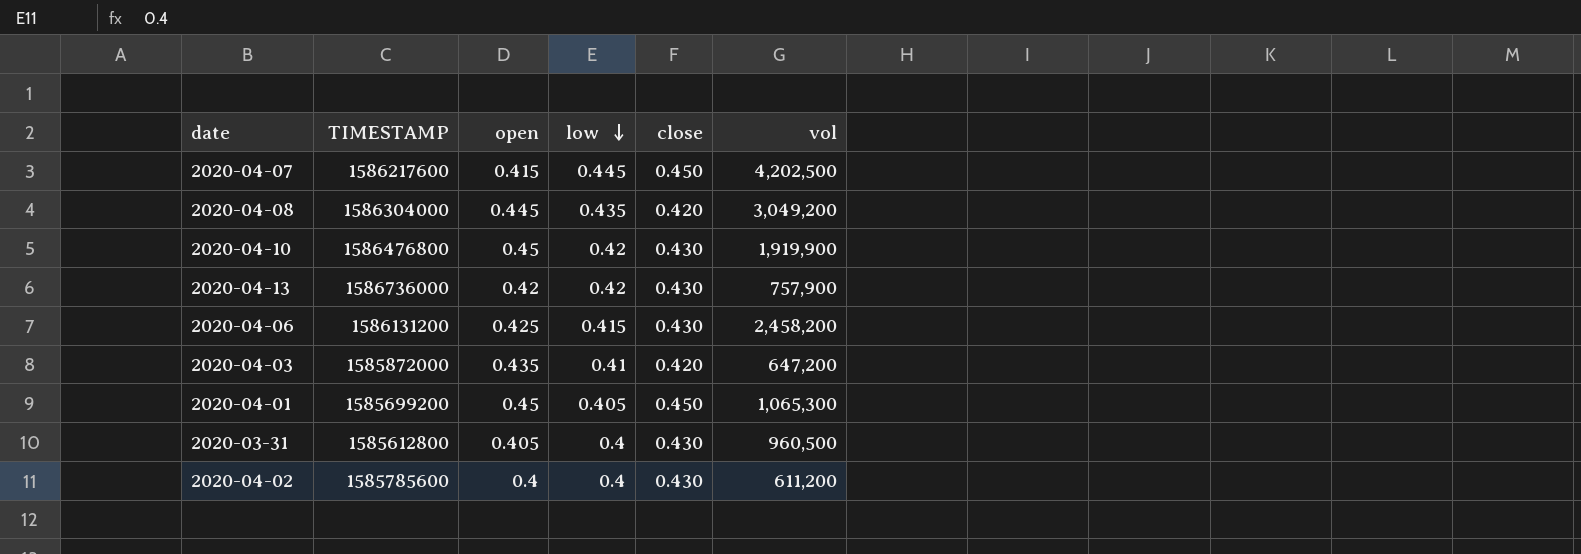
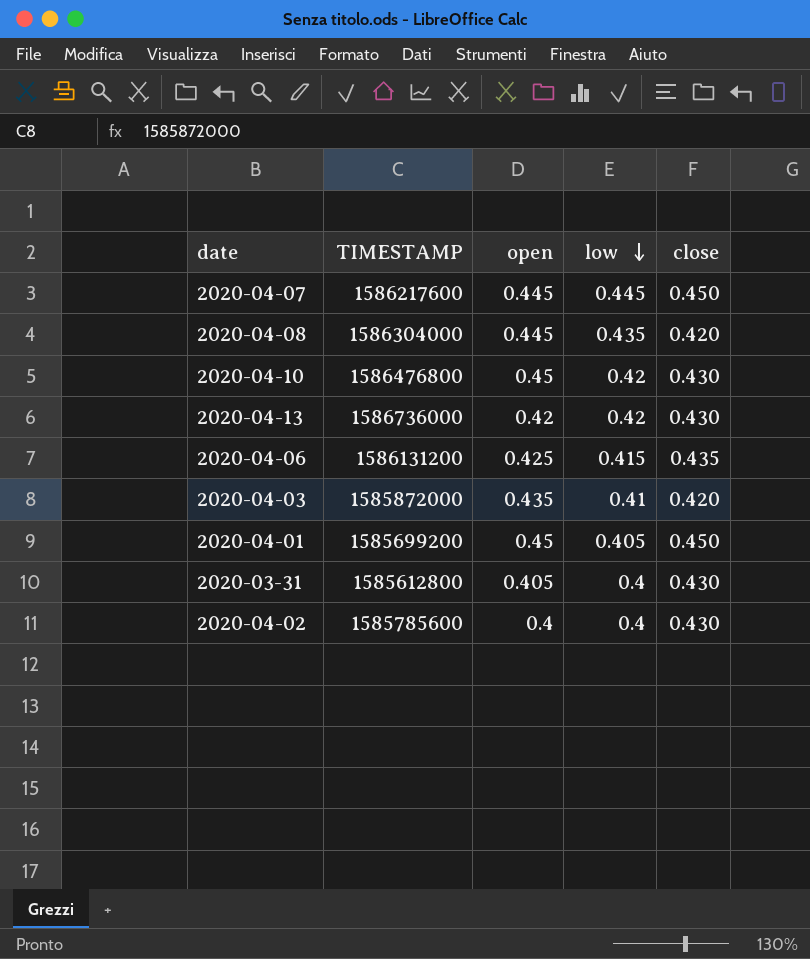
column vol | position: 6 -> none
2020-04-07 | open: 0.415 -> 0.445
2020-04-06 | close: 0.430 -> 0.435

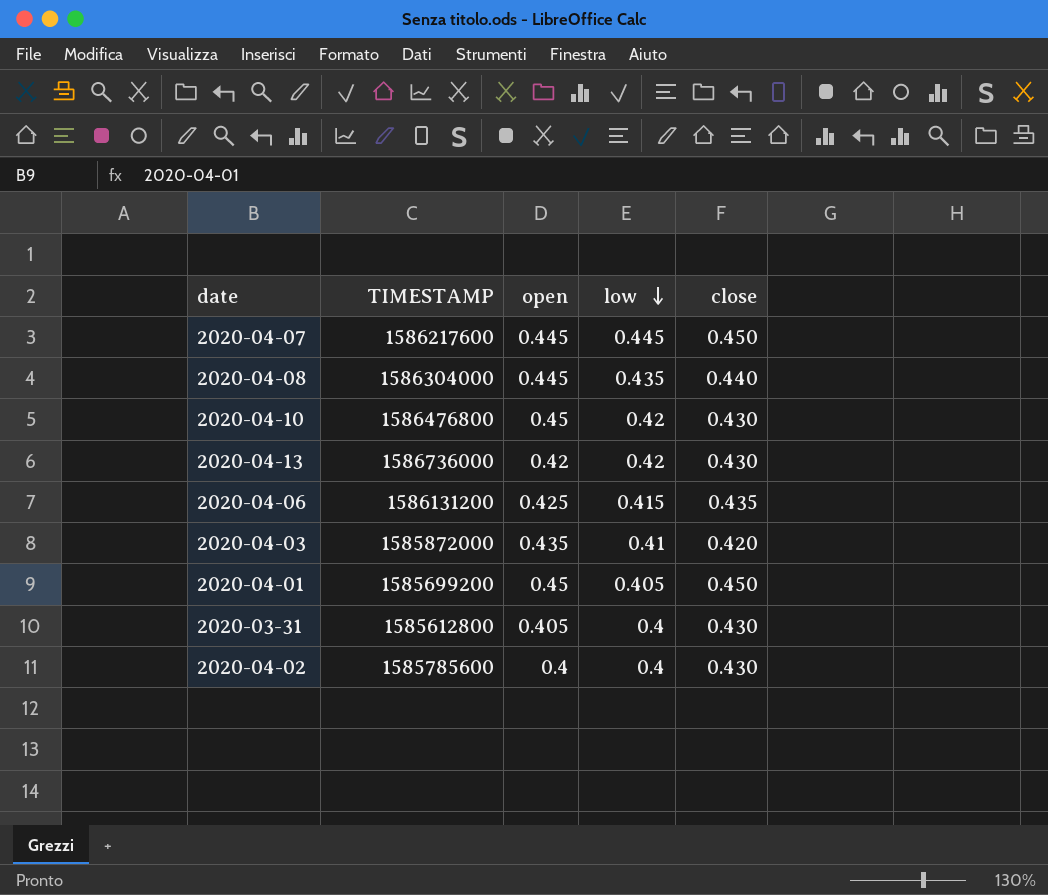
2020-04-08 | close: 0.420 -> 0.440

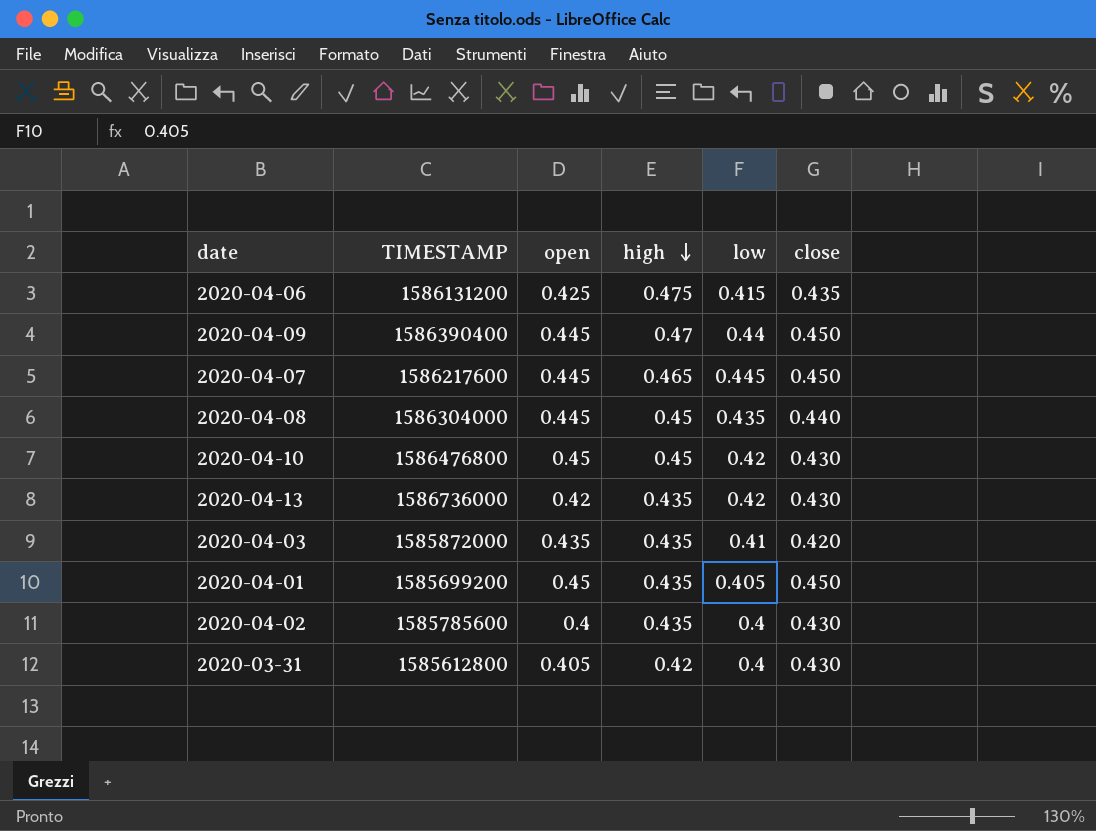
row order: low descending -> high descending
column high | position: none -> 4
row 2020-04-09: none -> 1586390400 | 0.445 | 0.47 | 0.44 | 0.450

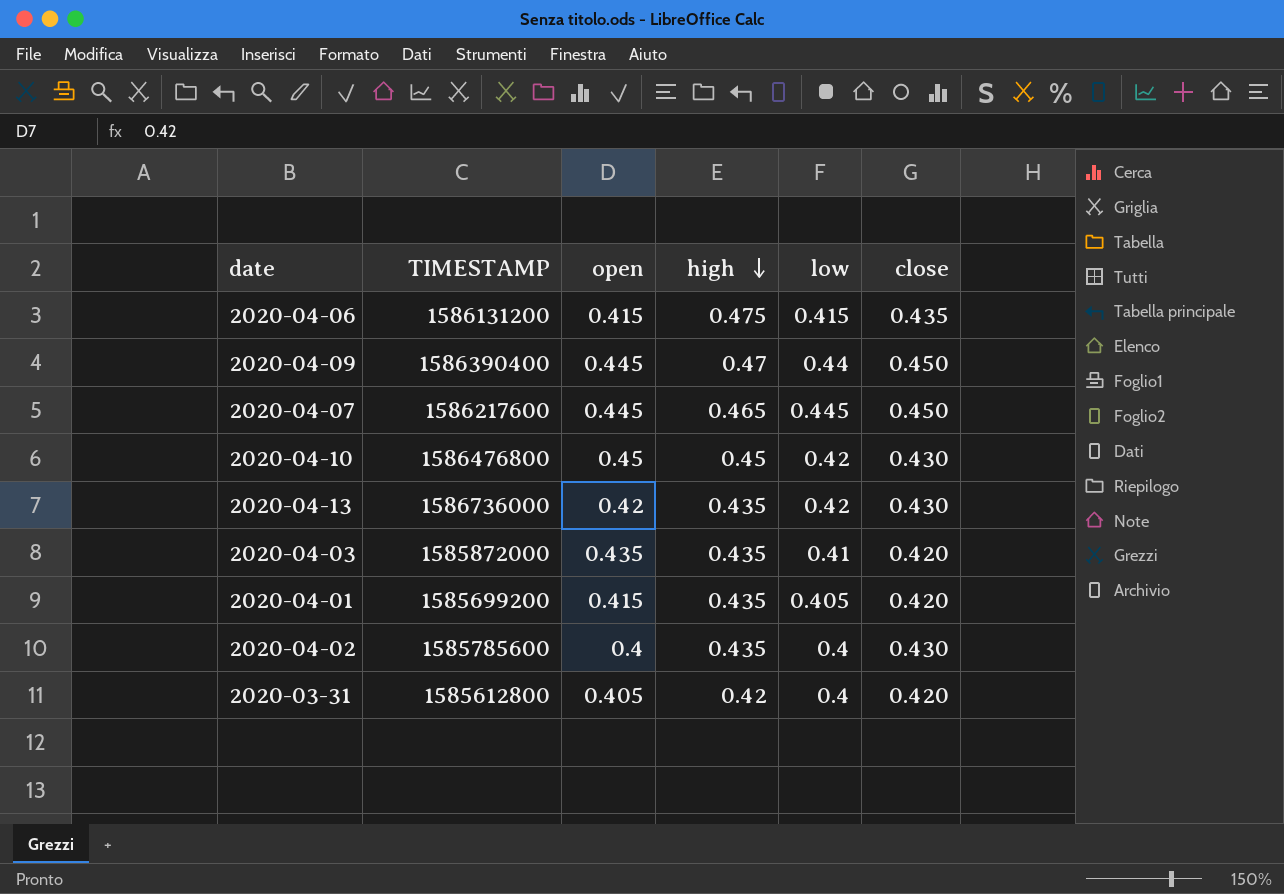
row 2020-04-08: 1586304000 | 0.445 | 0.45 | 0.435 | 0.440 -> none
2020-04-06 | open: 0.425 -> 0.415
2020-04-01 | open: 0.45 -> 0.415
2020-04-01 | close: 0.450 -> 0.420
2020-03-31 | close: 0.430 -> 0.420

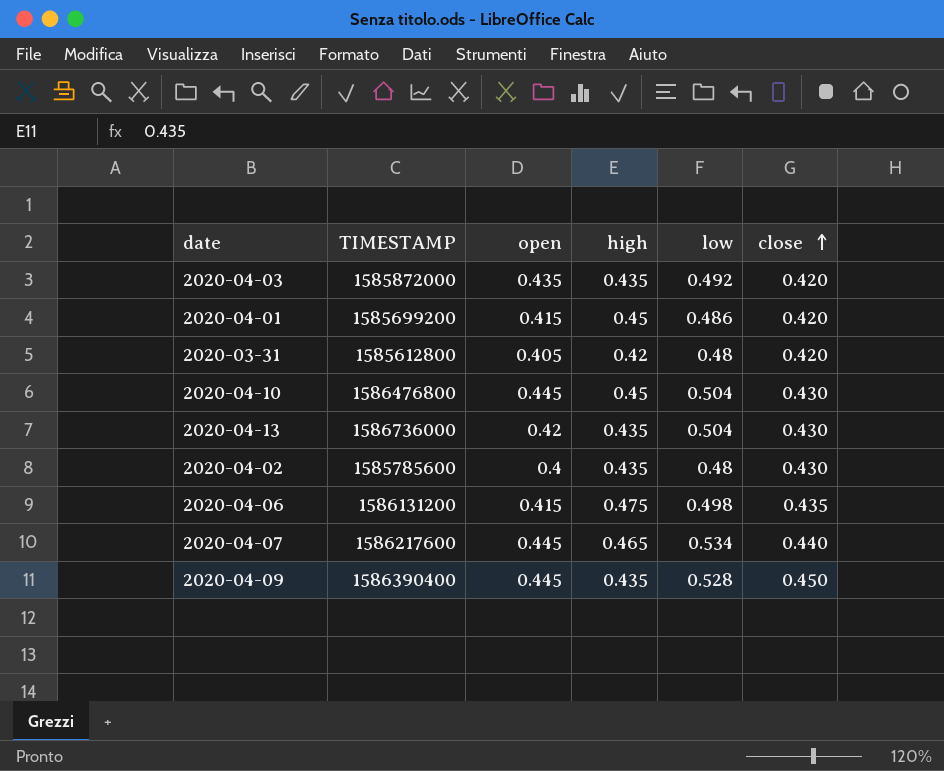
row order: high descending -> close ascending
2020-04-03 | low: 0.41 -> 0.492
2020-04-01 | high: 0.435 -> 0.45
2020-04-01 | low: 0.405 -> 0.486
2020-03-31 | low: 0.4 -> 0.48
2020-04-10 | open: 0.45 -> 0.445
2020-04-10 | low: 0.42 -> 0.504
2020-04-13 | low: 0.42 -> 0.504
2020-04-02 | low: 0.4 -> 0.48
2020-04-06 | low: 0.415 -> 0.498
2020-04-07 | low: 0.445 -> 0.534
2020-04-07 | close: 0.450 -> 0.440
2020-04-09 | high: 0.47 -> 0.435
2020-04-09 | low: 0.44 -> 0.528

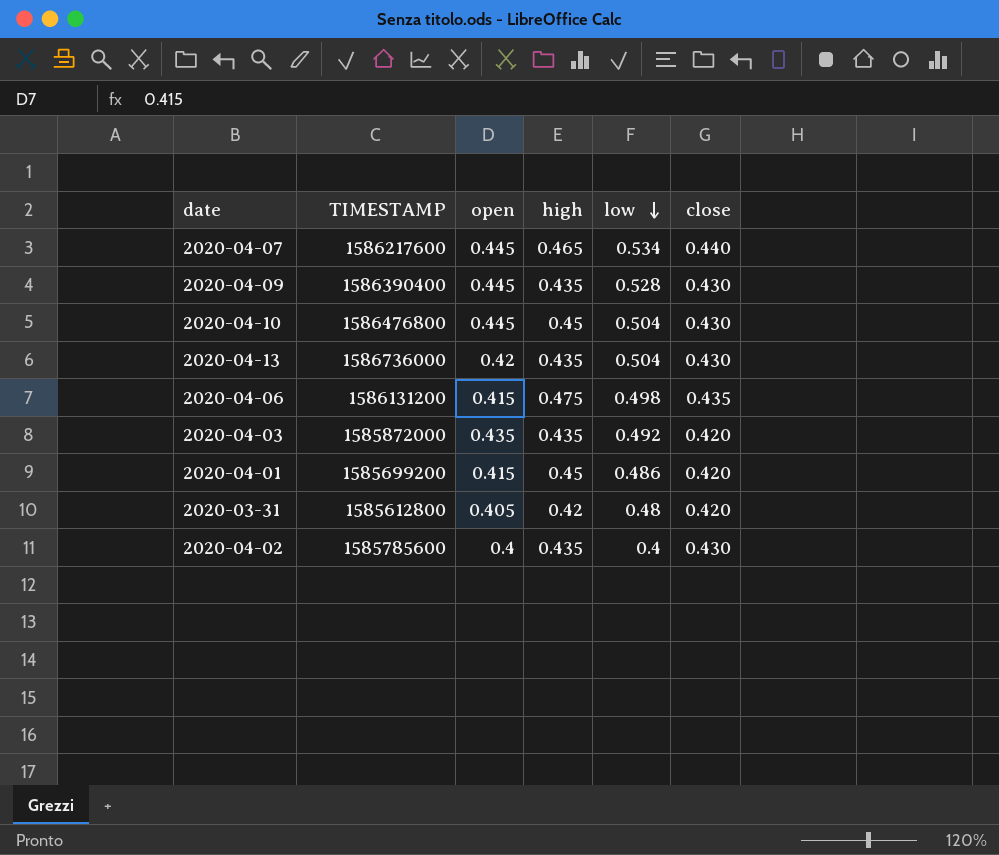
row order: close ascending -> low descending
2020-04-09 | close: 0.450 -> 0.430
2020-04-02 | low: 0.48 -> 0.4

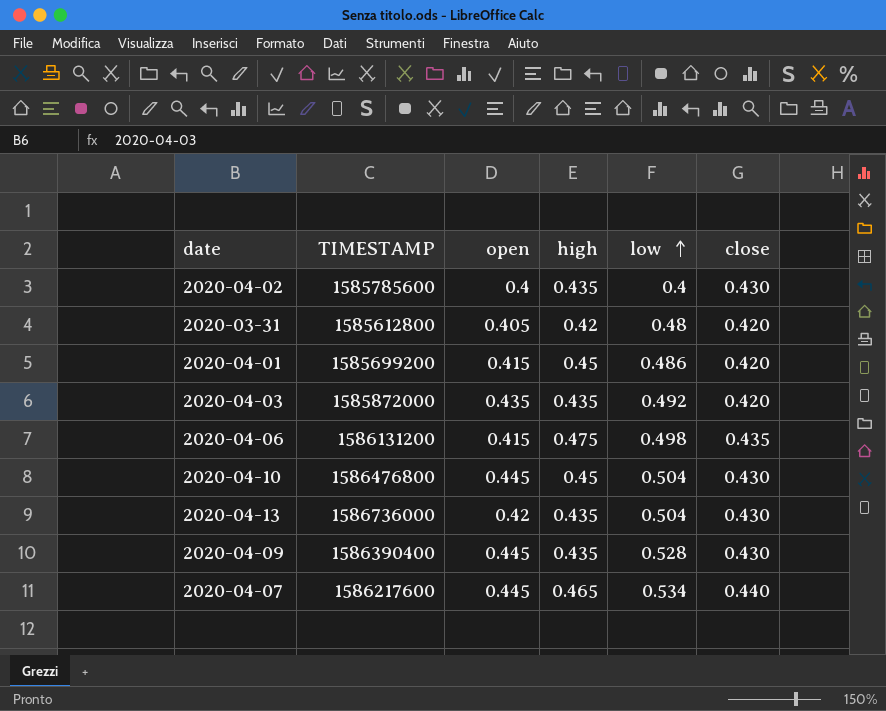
row order: low descending -> low ascending

